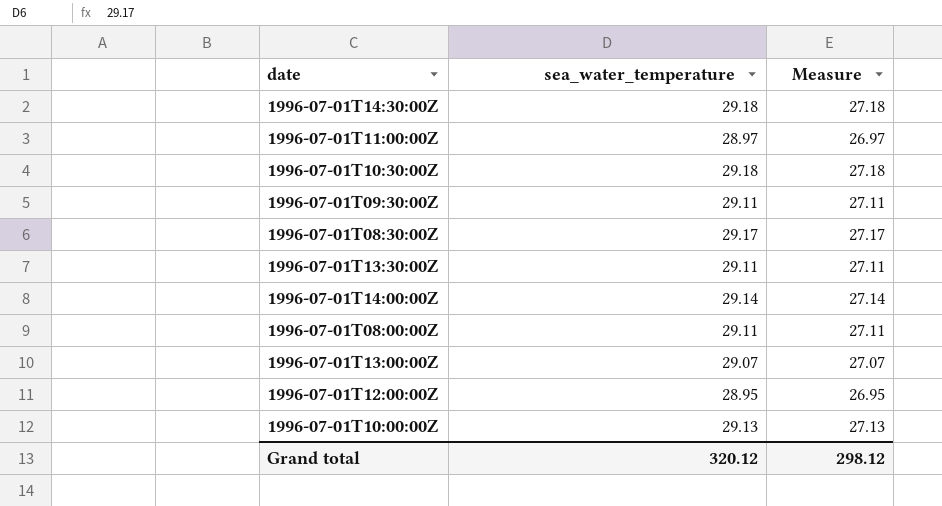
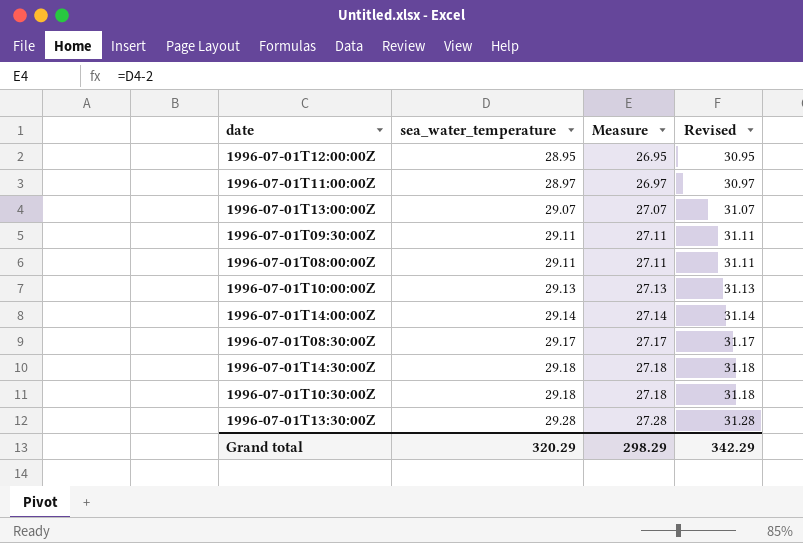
row order: none -> sea_water_temperature ascending
column Revised | formula: none -> [sea_water_temperature] + 2
1996-07-01T13:30:00Z | sea_water_temperature: 29.11 -> 29.28
1996-07-01T13:30:00Z | Measure: 27.11 -> 27.28
Grand total | sea_water_temperature: 320.12 -> 320.29
Grand total | Measure: 298.12 -> 298.29

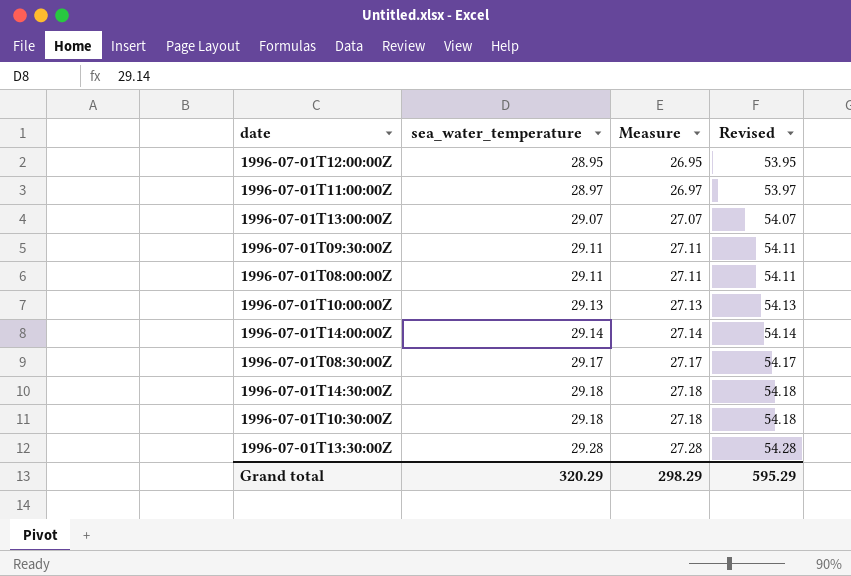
column Revised | formula: [sea_water_temperature] + 2 -> [sea_water_temperature] + 25
Grand total | Revised: 342.29 -> 595.29

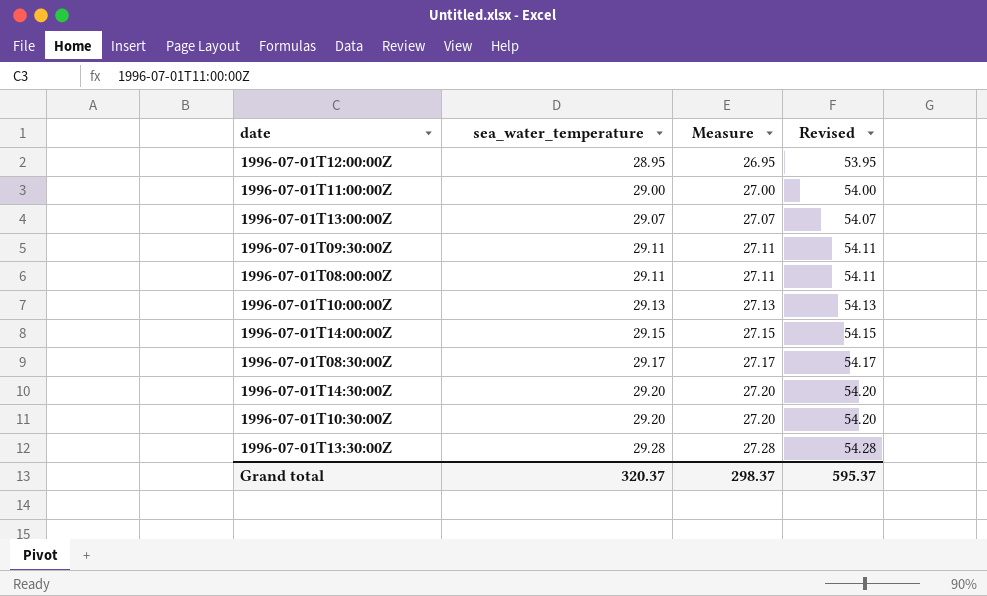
1996-07-01T11:00:00Z | sea_water_temperature: 28.97 -> 29.00
1996-07-01T11:00:00Z | Measure: 26.97 -> 27.00
1996-07-01T11:00:00Z | Revised: 53.97 -> 54.00
1996-07-01T14:00:00Z | sea_water_temperature: 29.14 -> 29.15
1996-07-01T14:00:00Z | Measure: 27.14 -> 27.15
1996-07-01T14:00:00Z | Revised: 54.14 -> 54.15
1996-07-01T14:30:00Z | sea_water_temperature: 29.18 -> 29.20
1996-07-01T14:30:00Z | Measure: 27.18 -> 27.20
1996-07-01T14:30:00Z | Revised: 54.18 -> 54.20
1996-07-01T10:30:00Z | sea_water_temperature: 29.18 -> 29.20
1996-07-01T10:30:00Z | Measure: 27.18 -> 27.20
1996-07-01T10:30:00Z | Revised: 54.18 -> 54.20
Grand total | sea_water_temperature: 320.29 -> 320.37
Grand total | Measure: 298.29 -> 298.37
Grand total | Revised: 595.29 -> 595.37

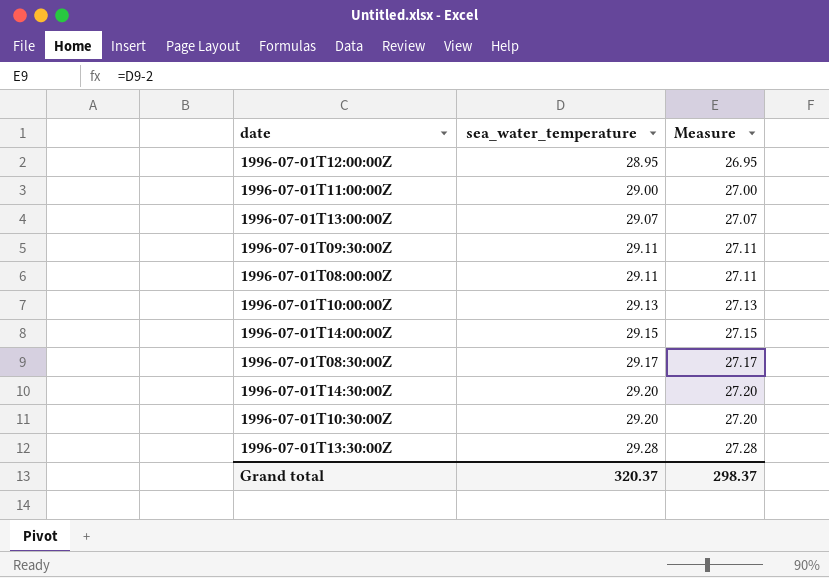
column Revised | formula: [sea_water_temperature] + 25 -> none

